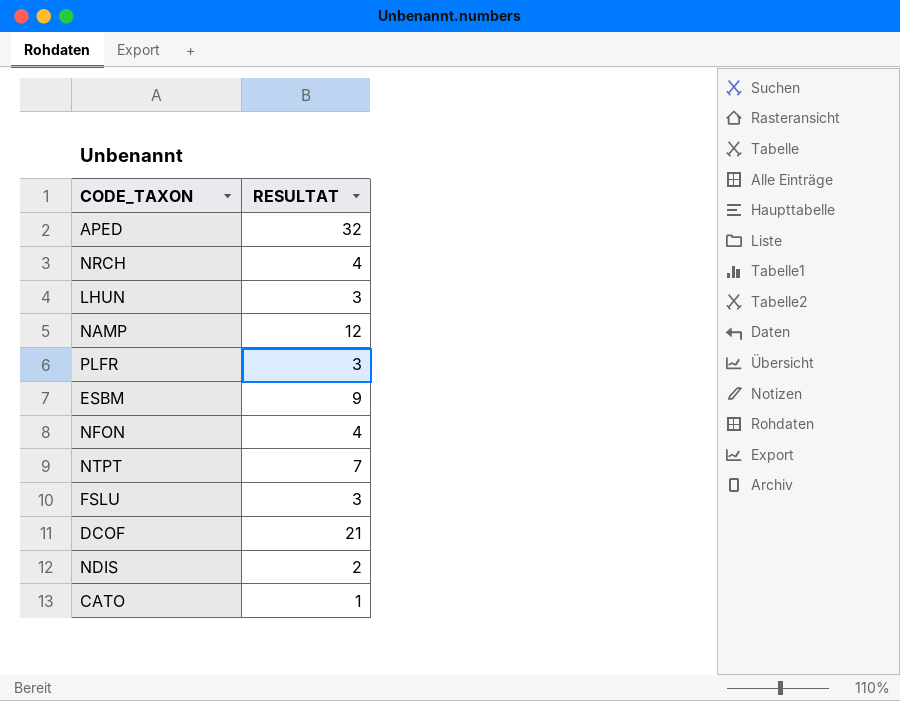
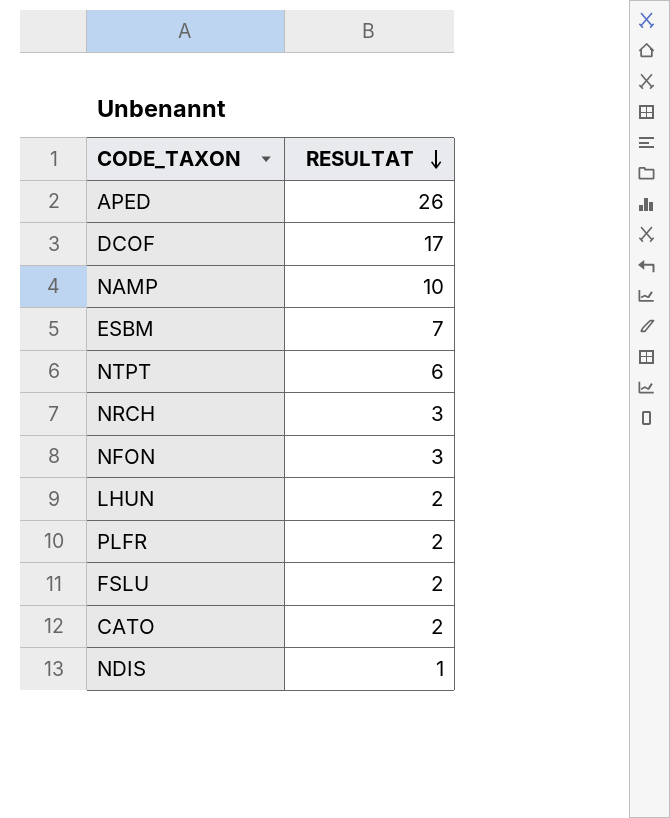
row order: none -> RESULTAT descending
APED | RESULTAT: 32 -> 26
DCOF | RESULTAT: 21 -> 17
NAMP | RESULTAT: 12 -> 10
ESBM | RESULTAT: 9 -> 7
NTPT | RESULTAT: 7 -> 6
NRCH | RESULTAT: 4 -> 3
NFON | RESULTAT: 4 -> 3
LHUN | RESULTAT: 3 -> 2
PLFR | RESULTAT: 3 -> 2
FSLU | RESULTAT: 3 -> 2
CATO | RESULTAT: 1 -> 2
NDIS | RESULTAT: 2 -> 1

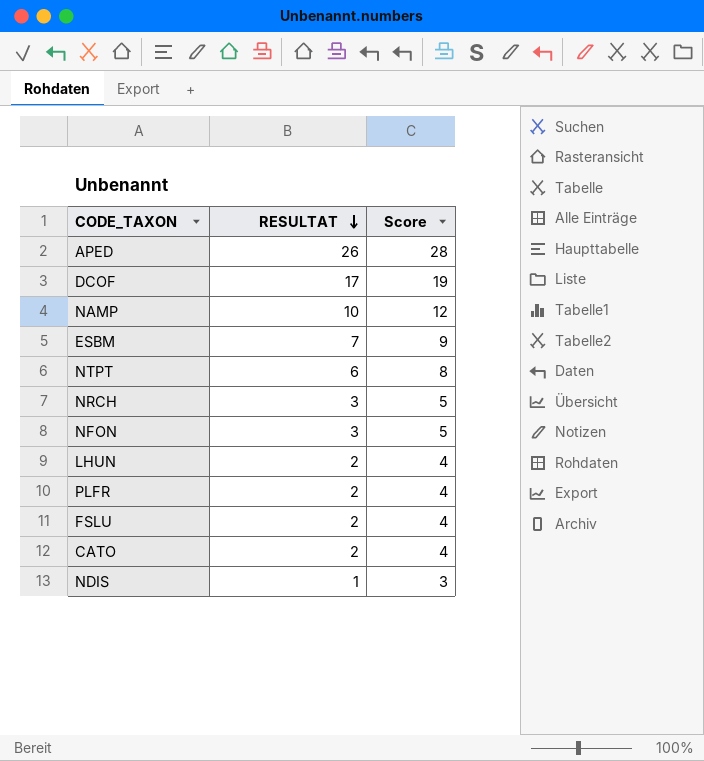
column Score | formula: none -> [RESULTAT] + 2

